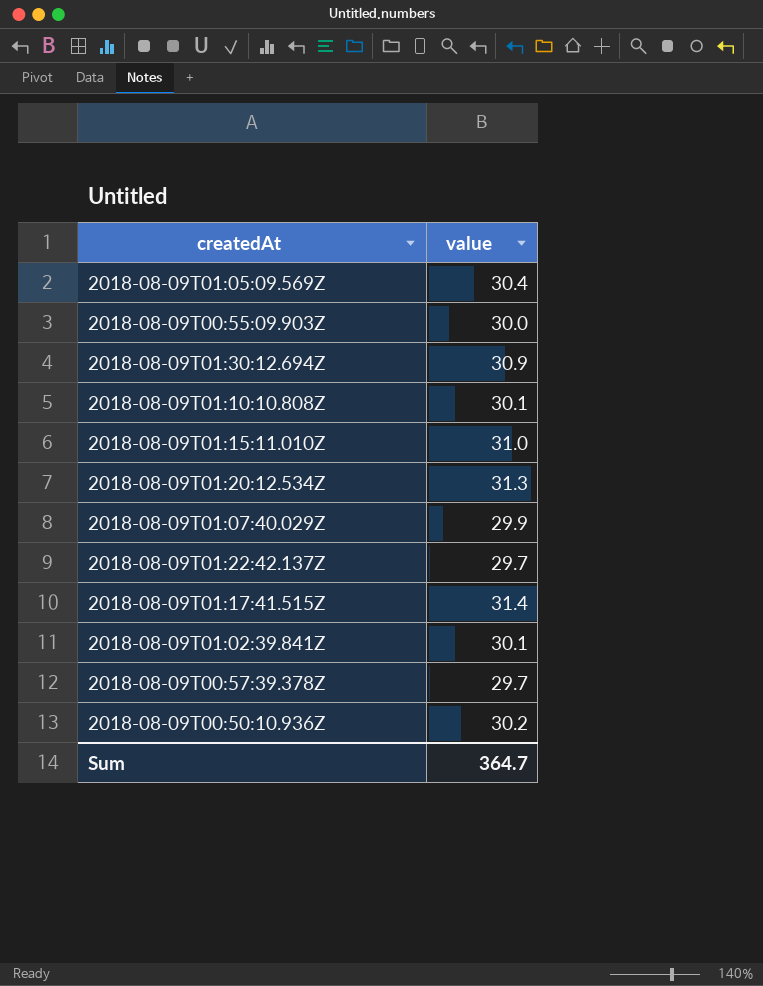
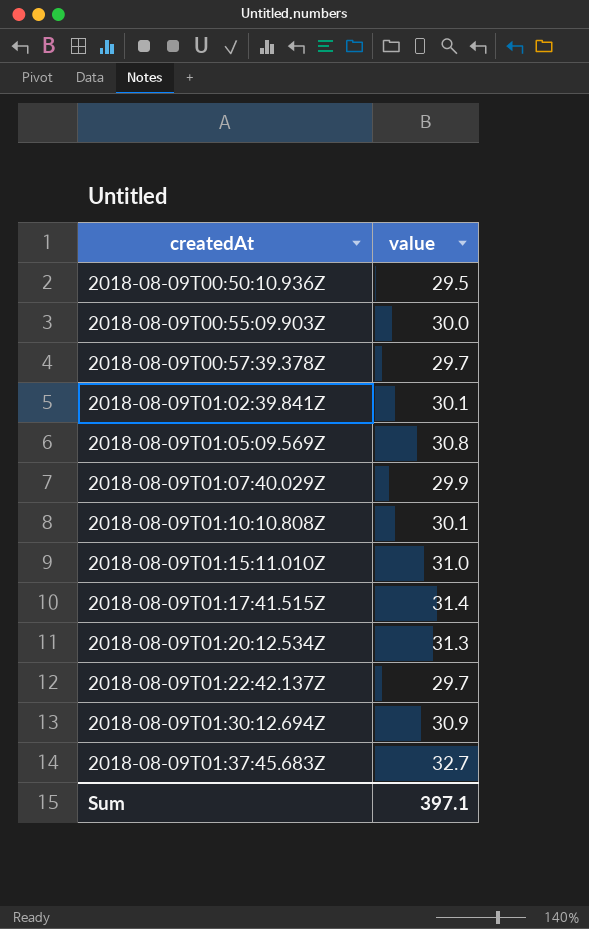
row order: none -> createdAt ascending
2018-08-09T00:50:10.936Z | value: 30.2 -> 29.5
2018-08-09T01:05:09.569Z | value: 30.4 -> 30.8
row 2018-08-09T01:37:45.683Z: none -> 32.7
Sum | value: 364.7 -> 397.1

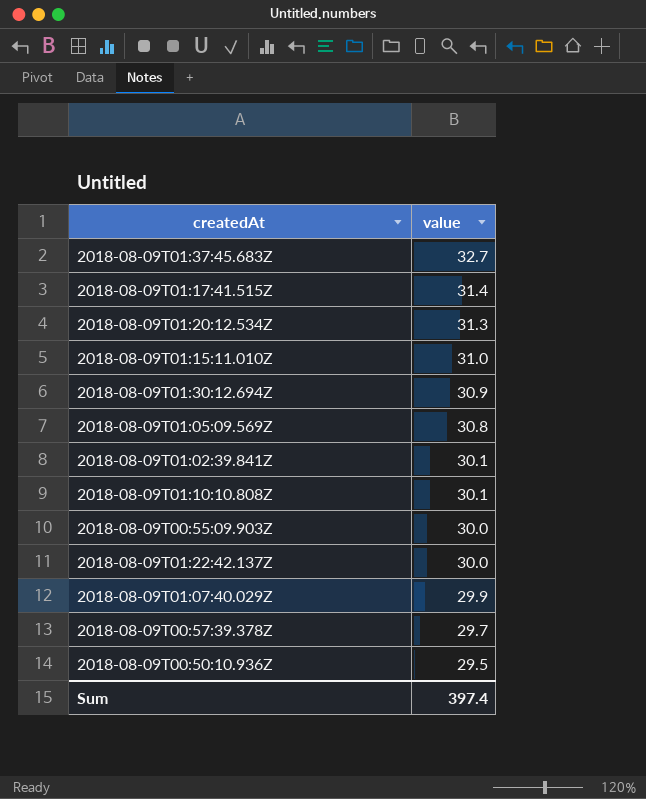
row order: createdAt ascending -> value descending
2018-08-09T01:22:42.137Z | value: 29.7 -> 30.0
Sum | value: 397.1 -> 397.4

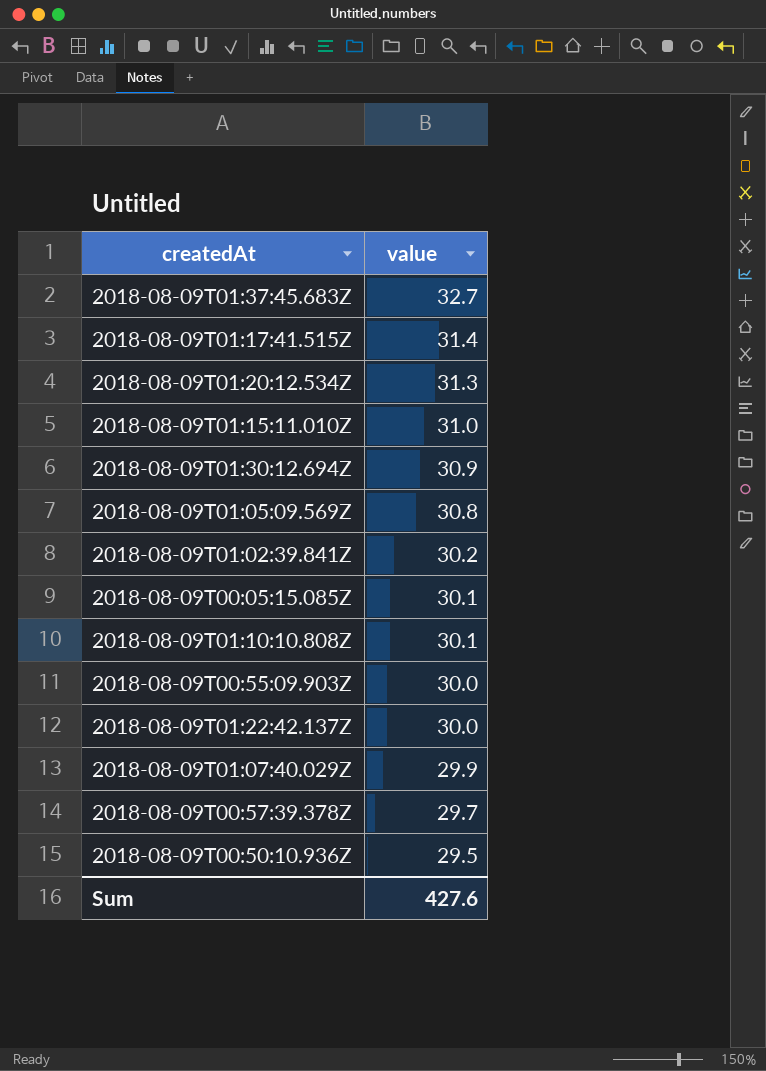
2018-08-09T01:02:39.841Z | value: 30.1 -> 30.2
row 2018-08-09T00:05:15.085Z: none -> 30.1
Sum | value: 397.4 -> 427.6

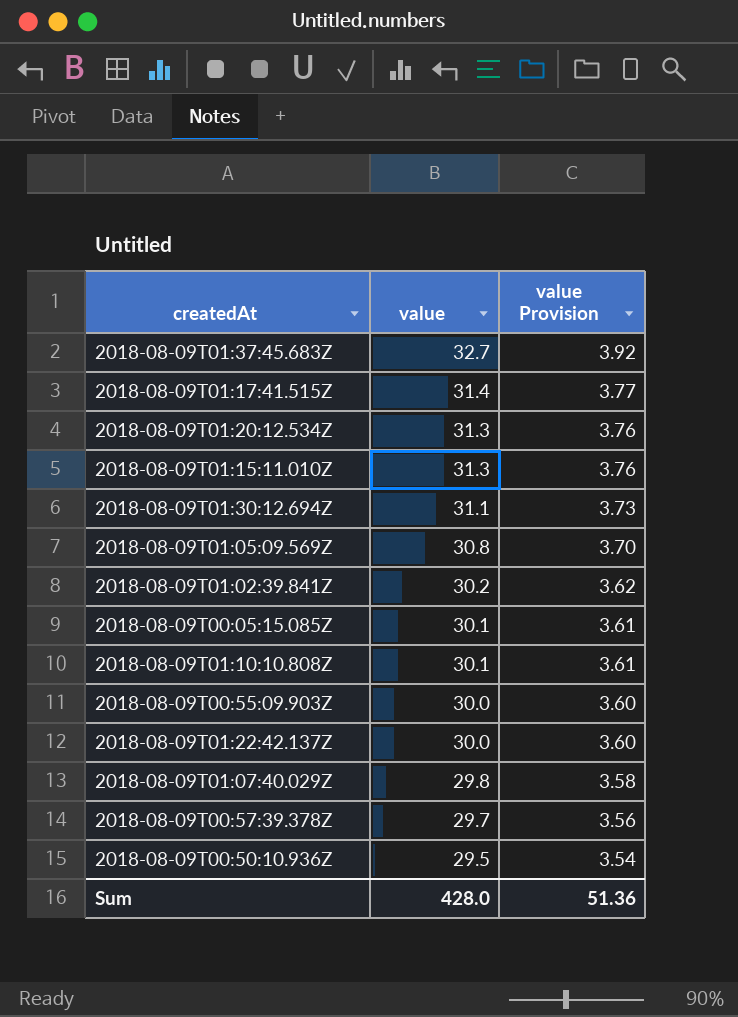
column value Provision | formula: none -> [value] * 0.12
2018-08-09T01:15:11.010Z | value: 31.0 -> 31.3
2018-08-09T01:30:12.694Z | value: 30.9 -> 31.1
2018-08-09T01:07:40.029Z | value: 29.9 -> 29.8
Sum | value: 427.6 -> 428.0

